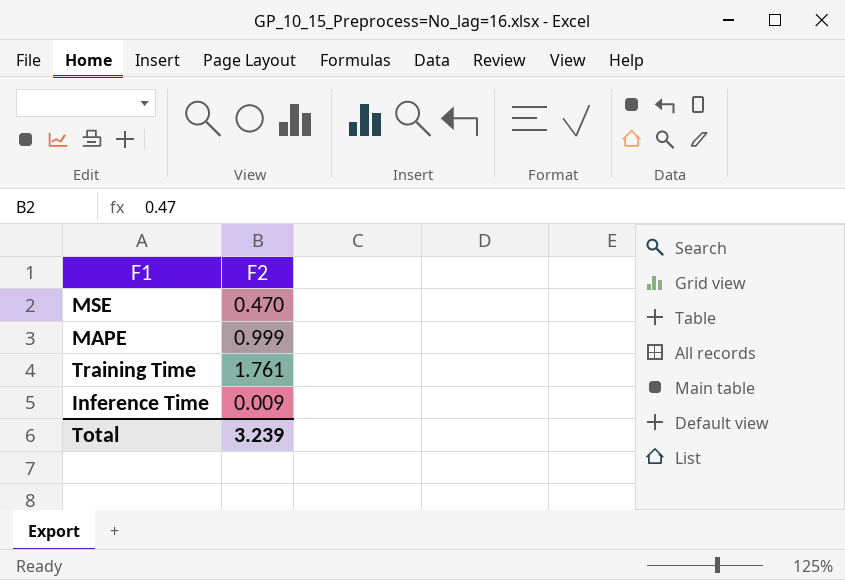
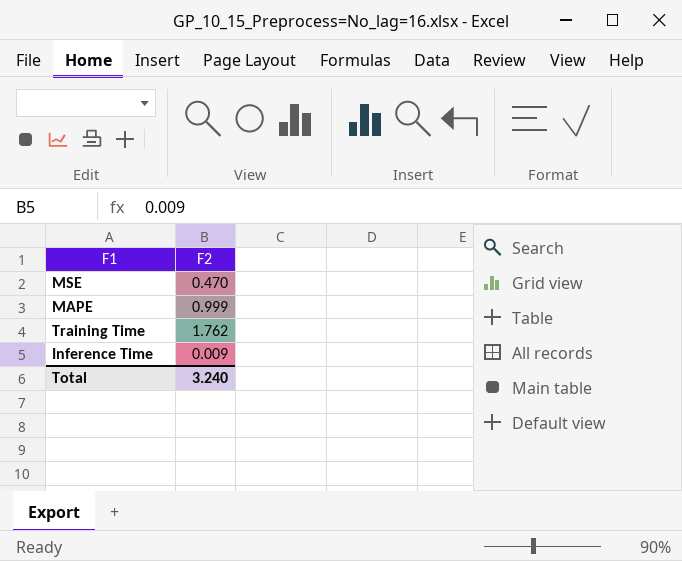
Training Time | F2: 1.761 -> 1.762
Total | F2: 3.239 -> 3.240

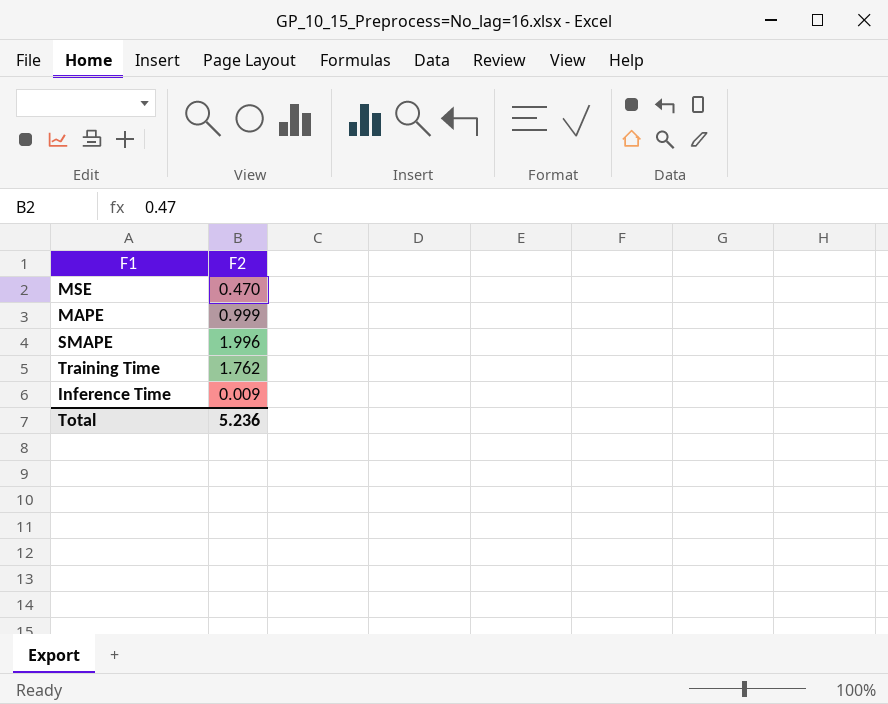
row SMAPE: none -> 1.996
Total | F2: 3.240 -> 5.236

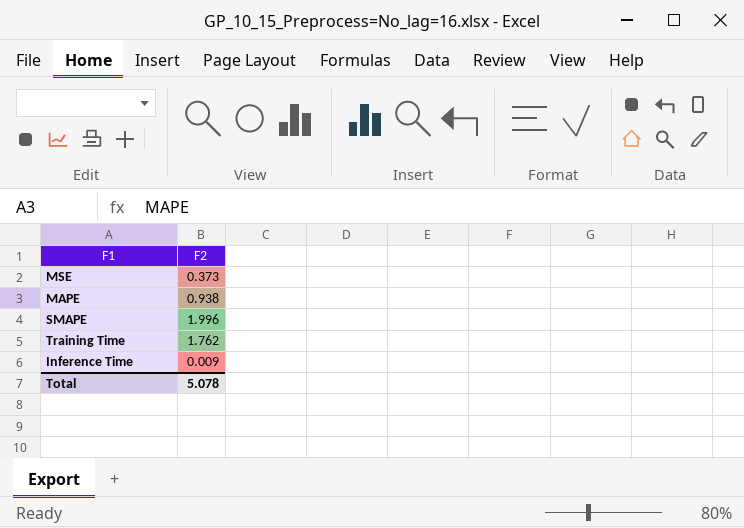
MSE | F2: 0.470 -> 0.373
MAPE | F2: 0.999 -> 0.938
Total | F2: 5.236 -> 5.078

